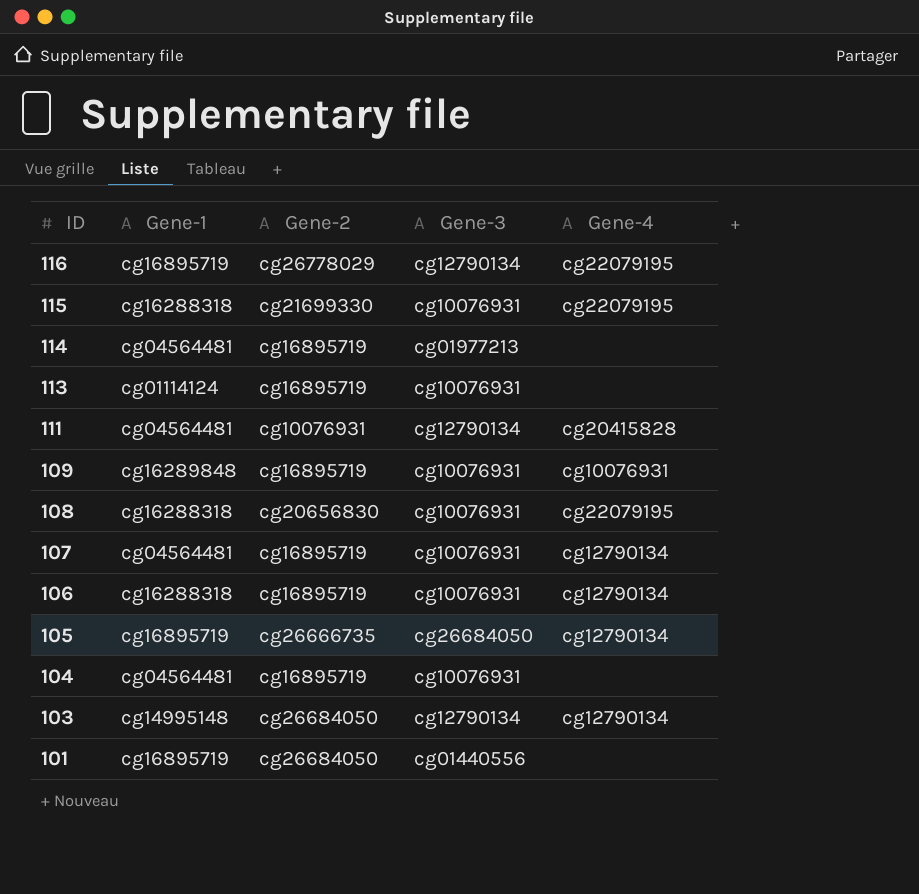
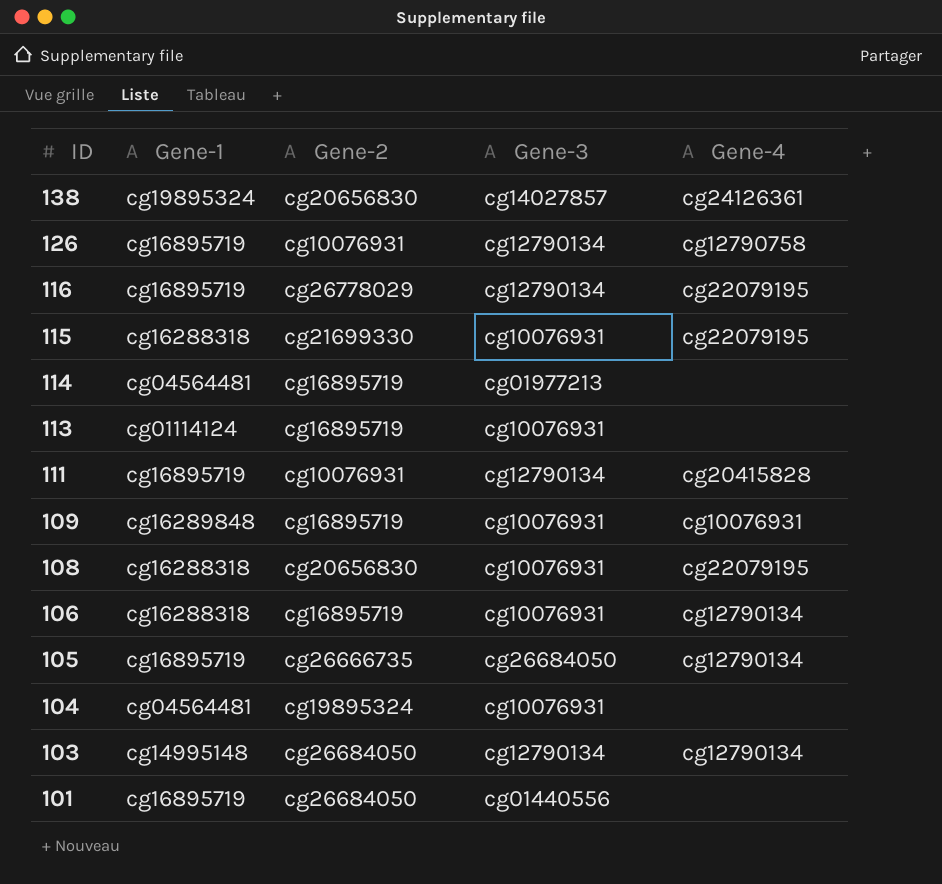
row 107: cg04564481 | cg16895719 | cg10076931 | cg12790134 -> none
row 138: none -> cg19895324 | cg20656830 | cg14027857 | cg24126361
row 126: none -> cg16895719 | cg10076931 | cg12790134 | cg12790758
111 | Gene-1: cg04564481 -> cg16895719
104 | Gene-2: cg16895719 -> cg19895324

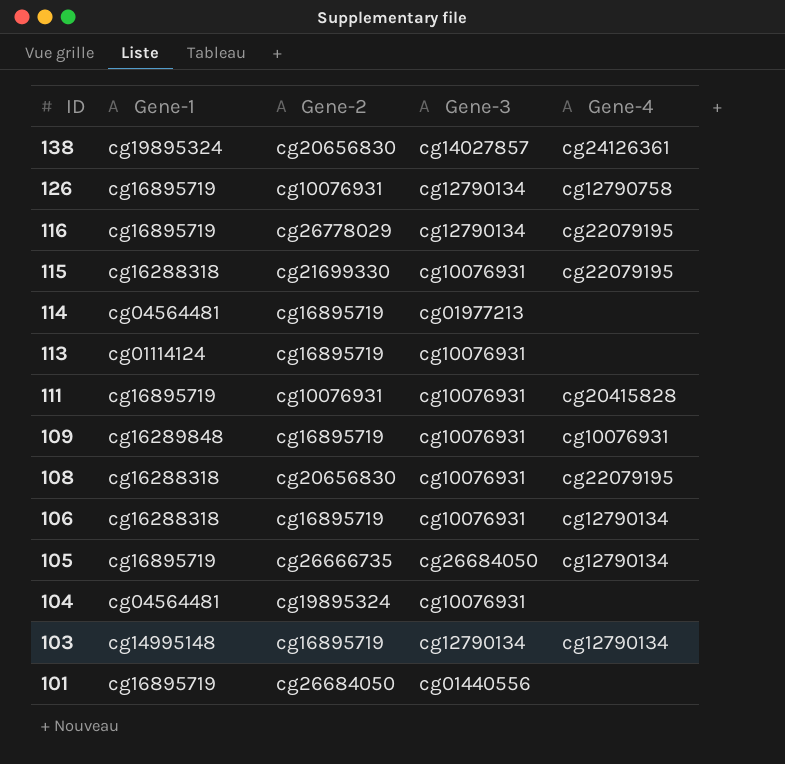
111 | Gene-3: cg12790134 -> cg10076931
103 | Gene-2: cg26684050 -> cg16895719

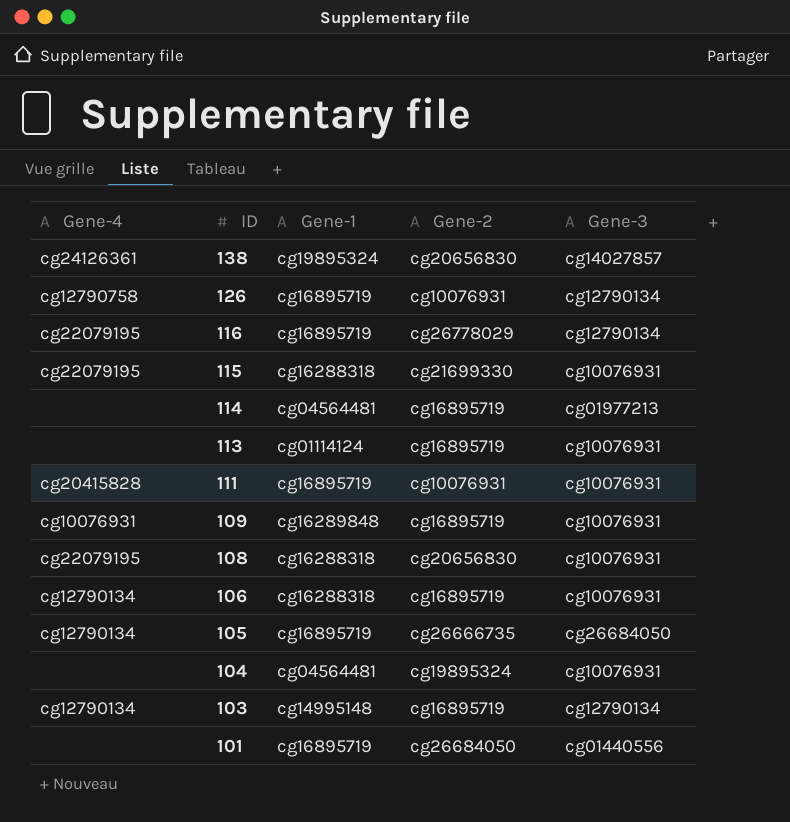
column Gene-4 | position: 5 -> 1

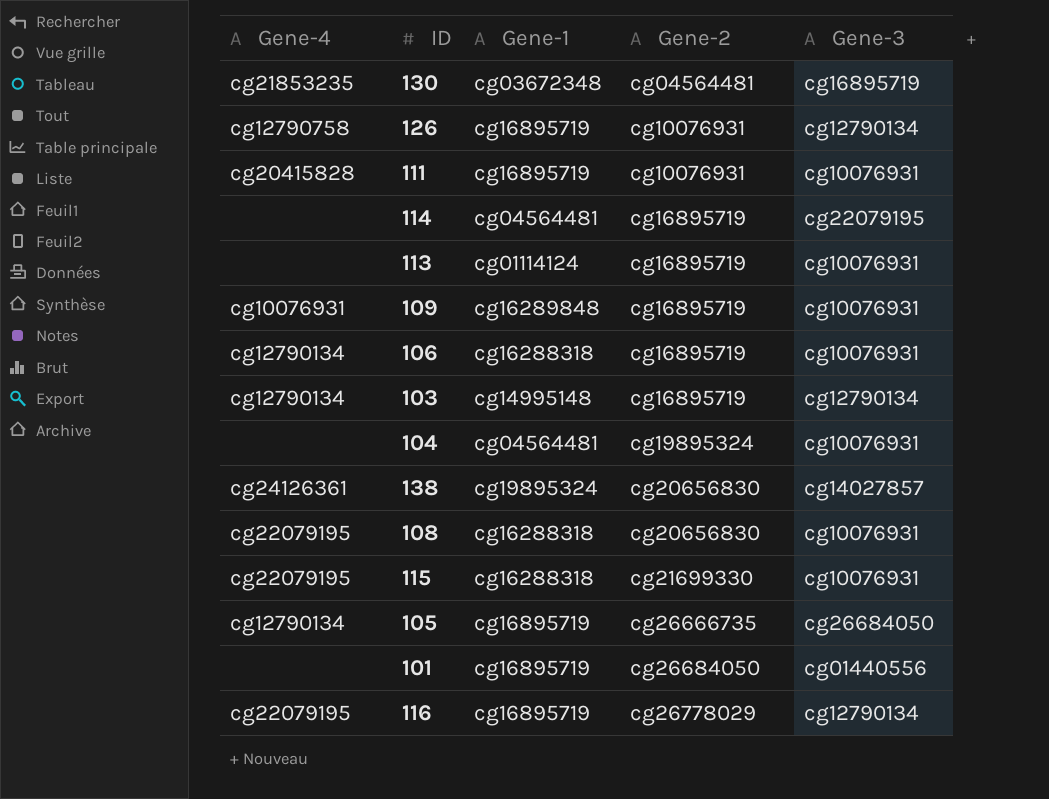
row order: ID descending -> Gene-2 ascending
row 130: none -> cg21853235 | cg03672348 | cg04564481 | cg16895719
114 | Gene-3: cg01977213 -> cg22079195

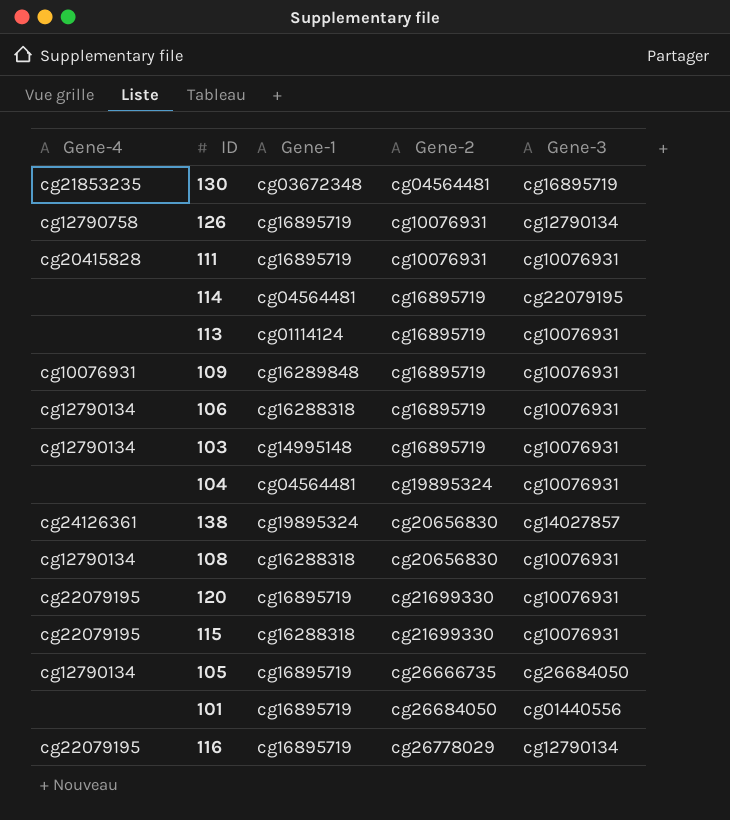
103 | Gene-3: cg12790134 -> cg10076931
108 | Gene-4: cg22079195 -> cg12790134
row 120: none -> cg22079195 | cg16895719 | cg21699330 | cg10076931

